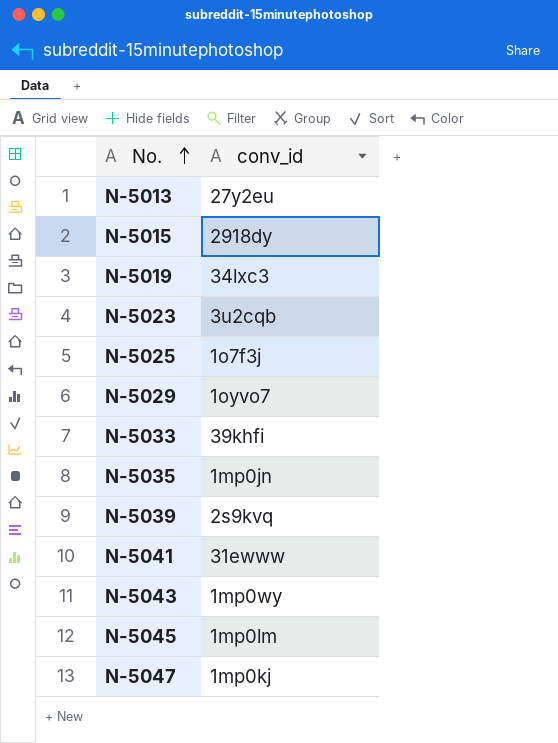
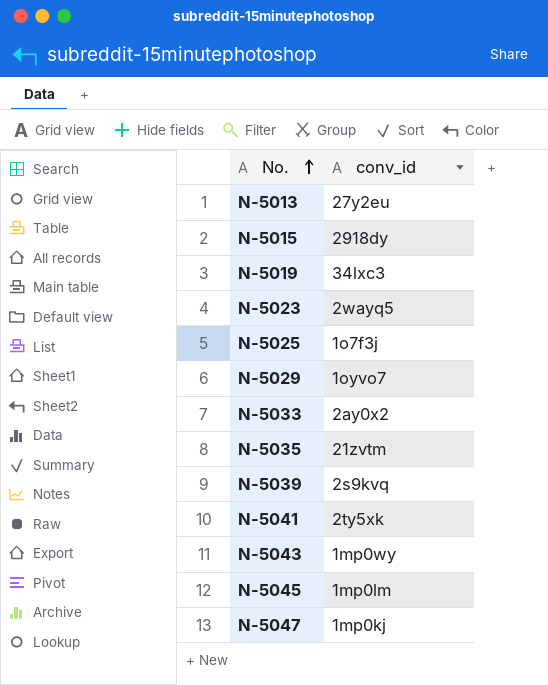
N-5023 | conv_id: 3u2cqb -> 2wayq5
N-5033 | conv_id: 39khfi -> 2ay0x2
N-5035 | conv_id: 1mp0jn -> 21zvtm
N-5041 | conv_id: 31ewww -> 2ty5xk

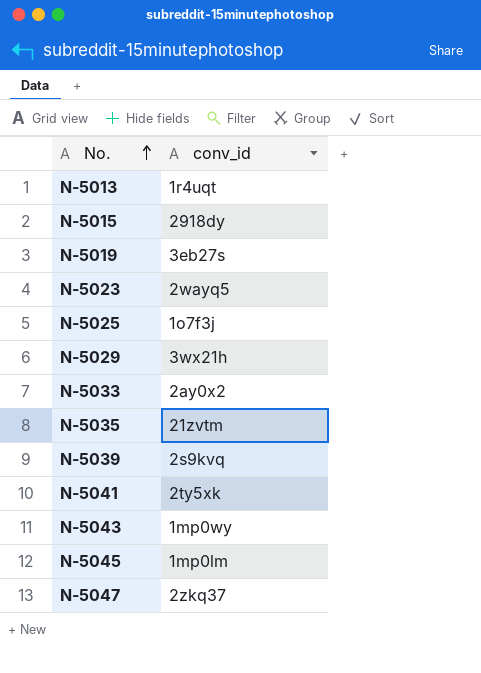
N-5013 | conv_id: 27y2eu -> 1r4uqt
N-5019 | conv_id: 34lxc3 -> 3eb27s
N-5029 | conv_id: 1oyvo7 -> 3wx21h
N-5047 | conv_id: 1mp0kj -> 2zkq37

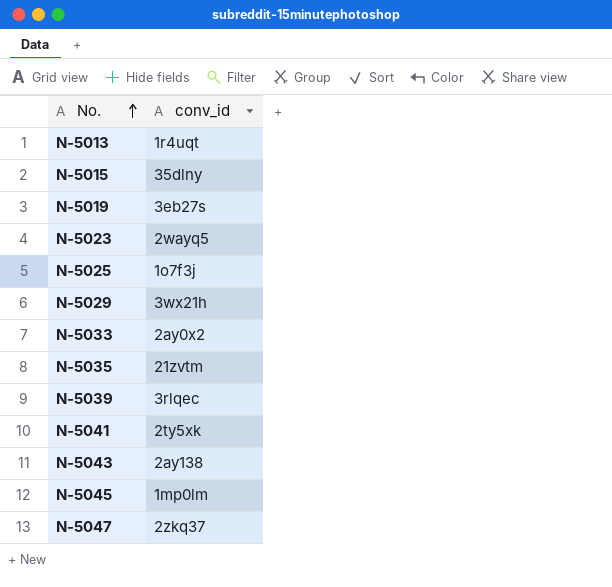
N-5015 | conv_id: 2918dy -> 35dlny
N-5039 | conv_id: 2s9kvq -> 3rlqec
N-5043 | conv_id: 1mp0wy -> 2ay138

